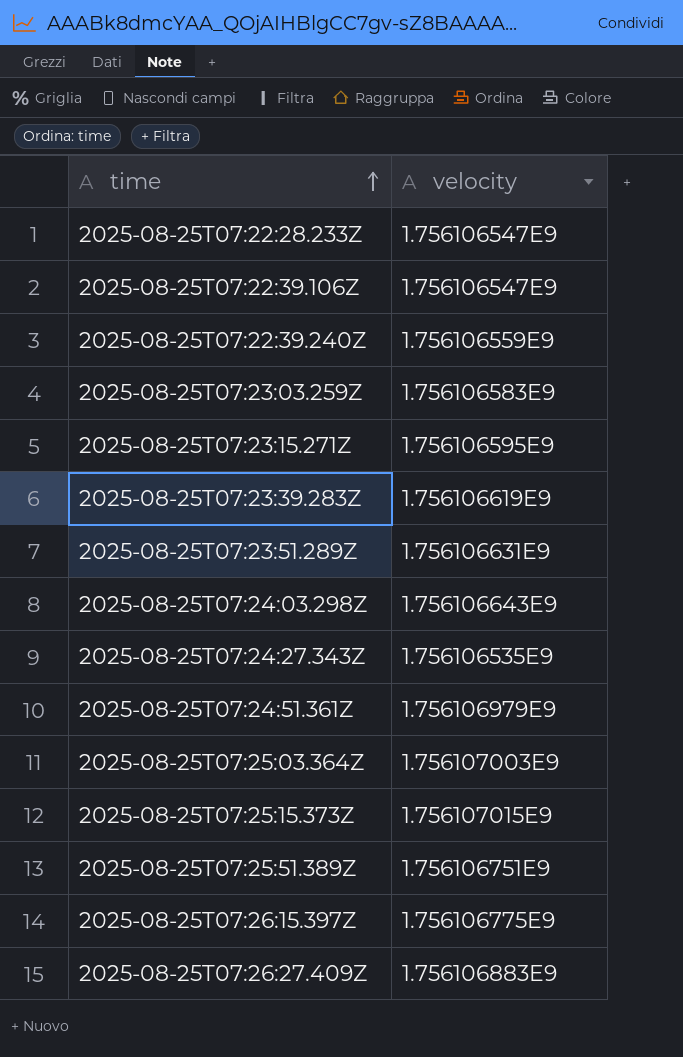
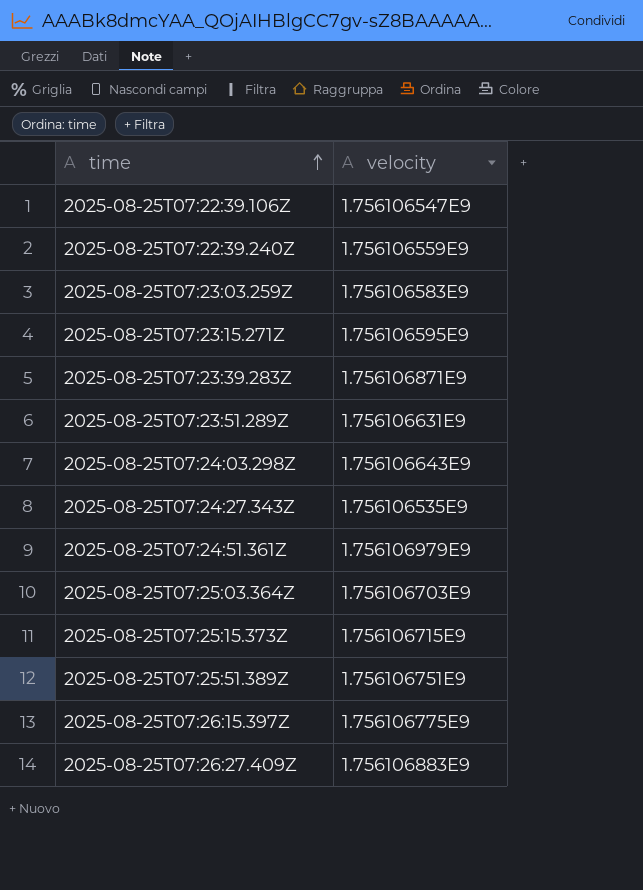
row 2025-08-25T07:22:28.233Z: 1.756106547E9 -> none
2025-08-25T07:23:39.283Z | velocity: 1.756106619E9 -> 1.756106871E9
2025-08-25T07:25:03.364Z | velocity: 1.756107003E9 -> 1.756106703E9
2025-08-25T07:25:15.373Z | velocity: 1.756107015E9 -> 1.756106715E9

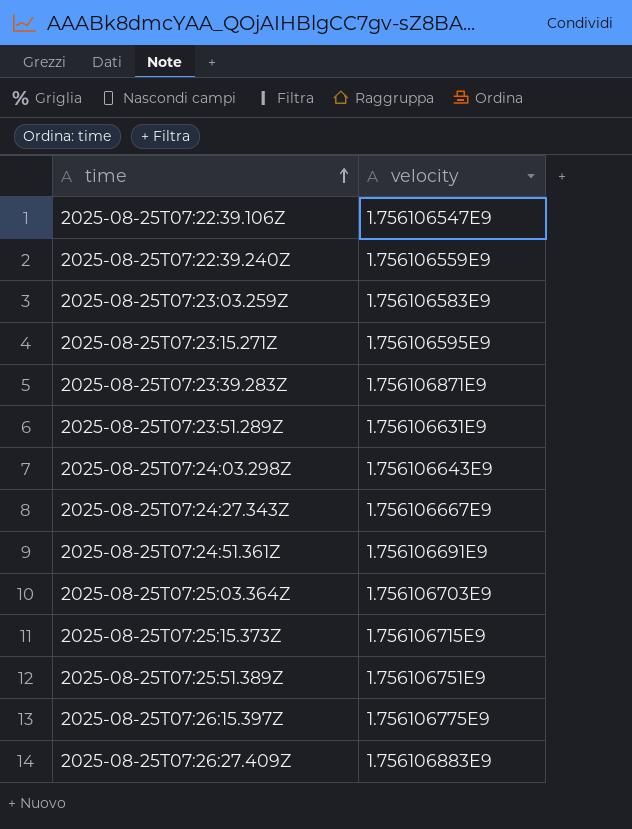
2025-08-25T07:24:27.343Z | velocity: 1.756106535E9 -> 1.756106667E9
2025-08-25T07:24:51.361Z | velocity: 1.756106979E9 -> 1.756106691E9

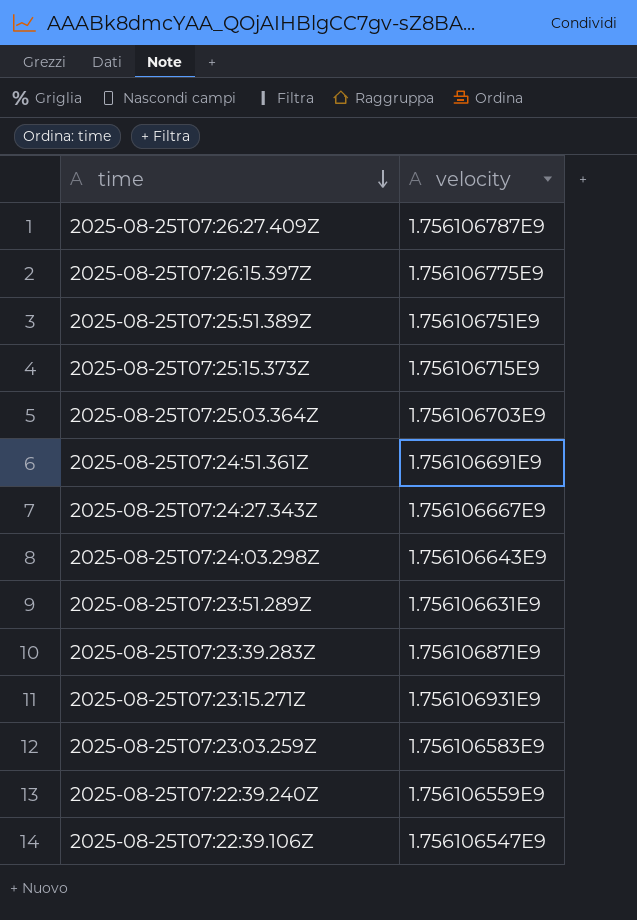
row order: time ascending -> time descending
2025-08-25T07:26:27.409Z | velocity: 1.756106883E9 -> 1.756106787E9
2025-08-25T07:23:15.271Z | velocity: 1.756106595E9 -> 1.756106931E9

